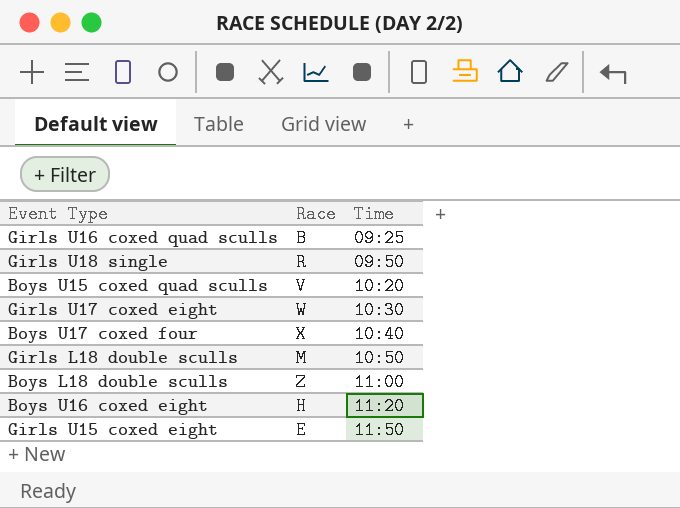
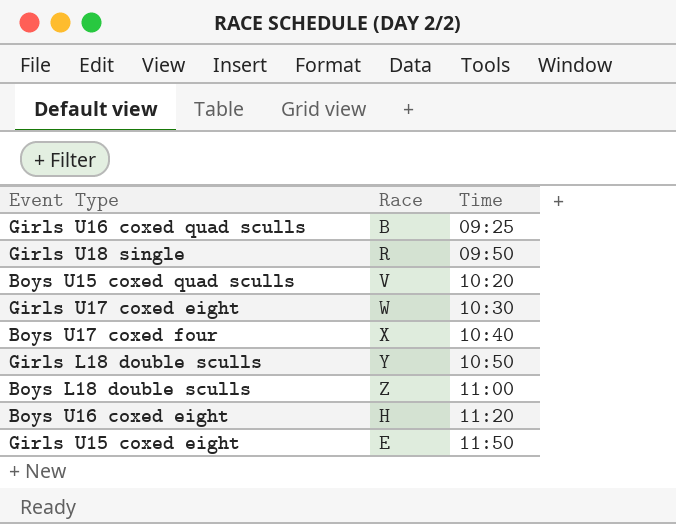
Girls L18 double sculls | Race: M -> Y

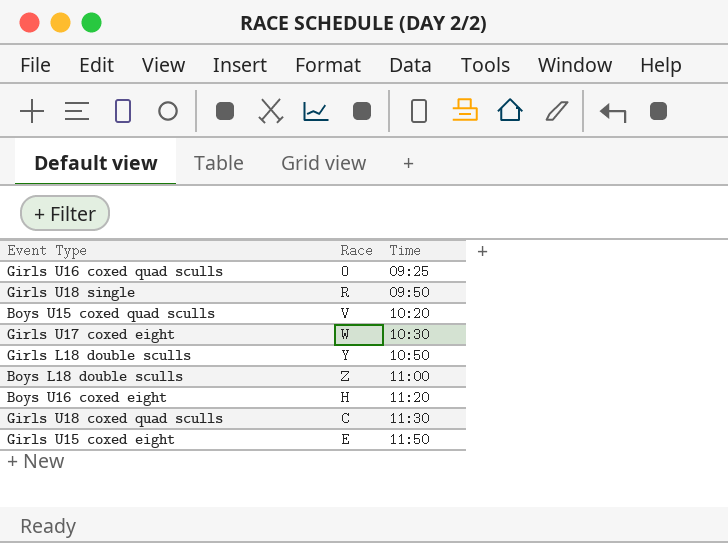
row Boys U17 coxed four: X | 10:40 -> none
Girls U16 coxed quad sculls | Race: B -> O
row Girls U18 coxed quad sculls: none -> C | 11:30

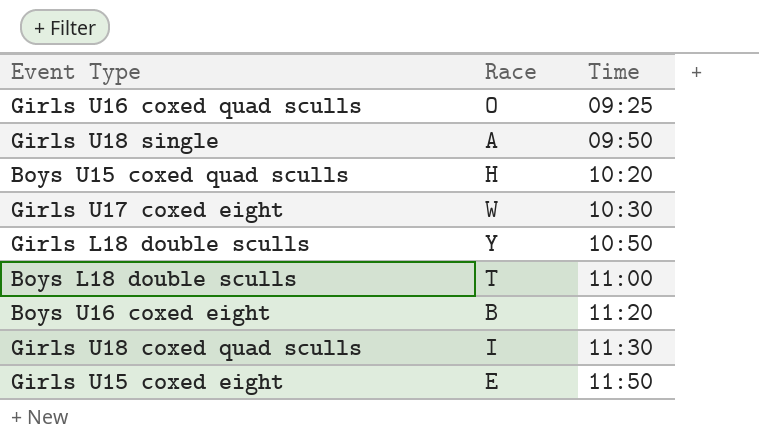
Girls U18 single | Race: R -> A
Boys U15 coxed quad sculls | Race: V -> H
Boys L18 double sculls | Race: Z -> T
Boys U16 coxed eight | Race: H -> B
Girls U18 coxed quad sculls | Race: C -> I

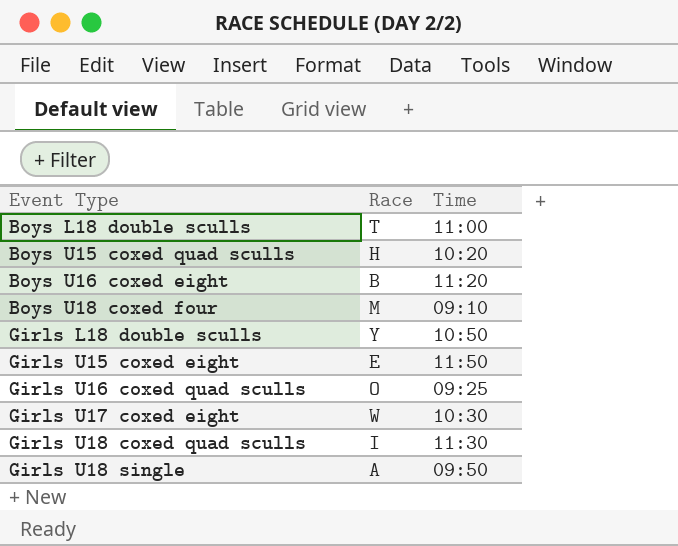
row order: Time ascending -> Event Type ascending
row Boys U18 coxed four: none -> M | 09:10

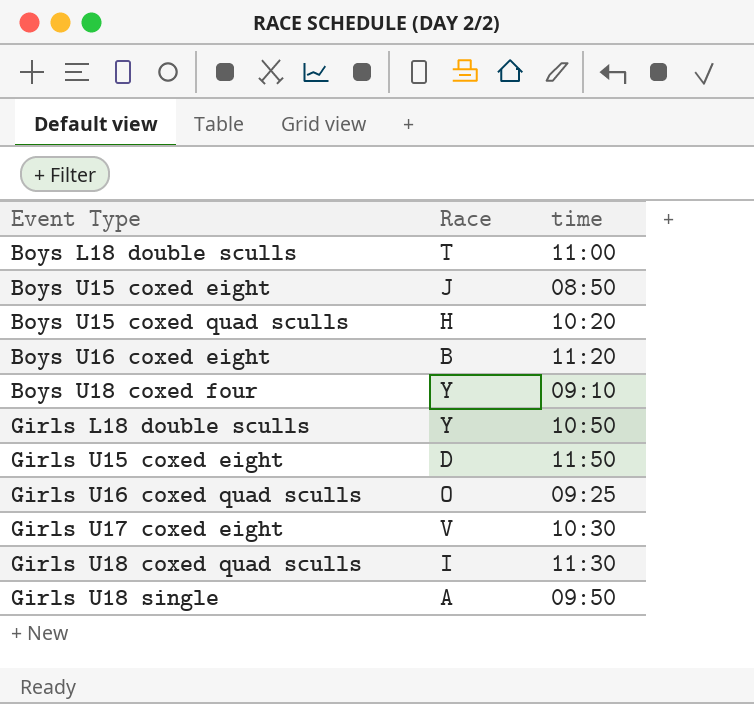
column name: Time -> time
row Boys U15 coxed eight: none -> J | 08:50
Boys U18 coxed four | Race: M -> Y
Girls U15 coxed eight | Race: E -> D
Girls U17 coxed eight | Race: W -> V

